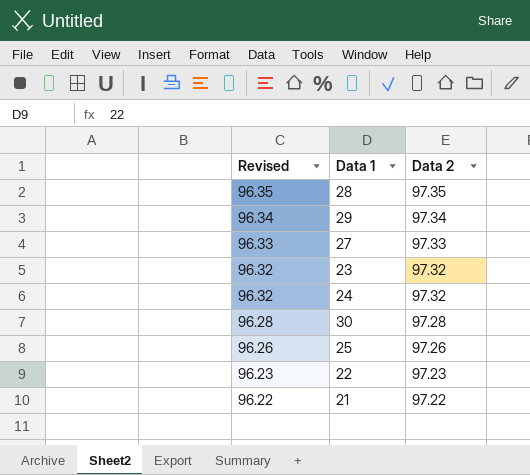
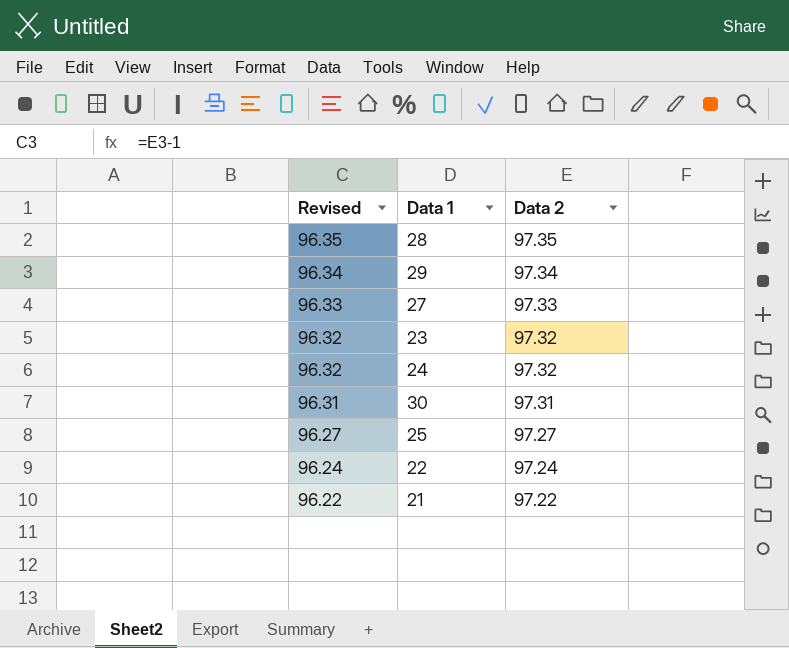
30 | Revised: 96.28 -> 96.31
30 | Data 2: 97.28 -> 97.31
25 | Revised: 96.26 -> 96.27
25 | Data 2: 97.26 -> 97.27
22 | Revised: 96.23 -> 96.24
22 | Data 2: 97.23 -> 97.24

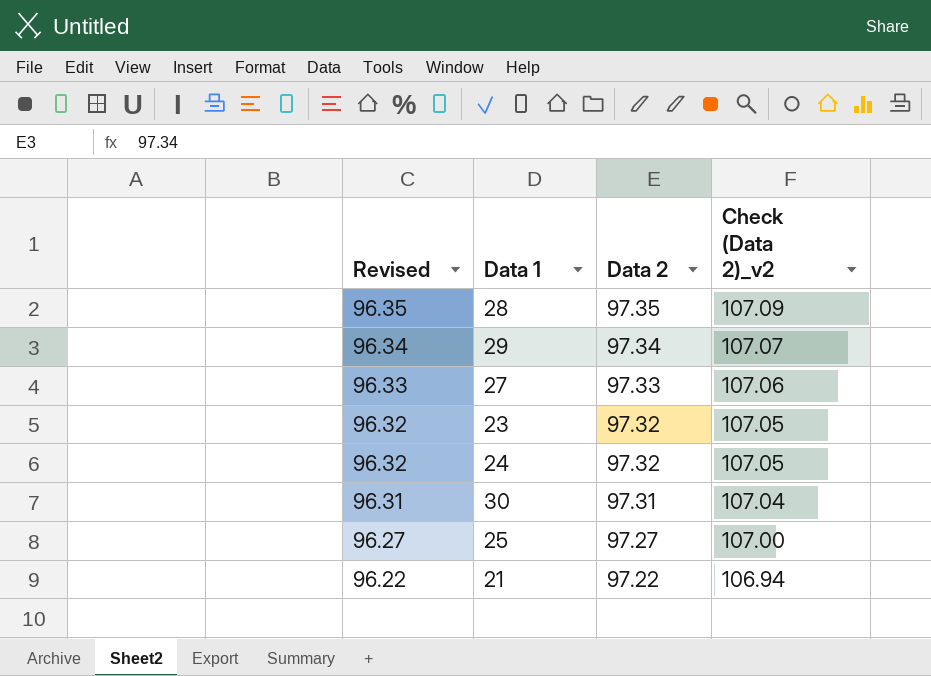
column Check (Data 2)_v2 | formula: none -> [Data 2] * 1.1
row 22: 96.24 | 97.24 -> none

